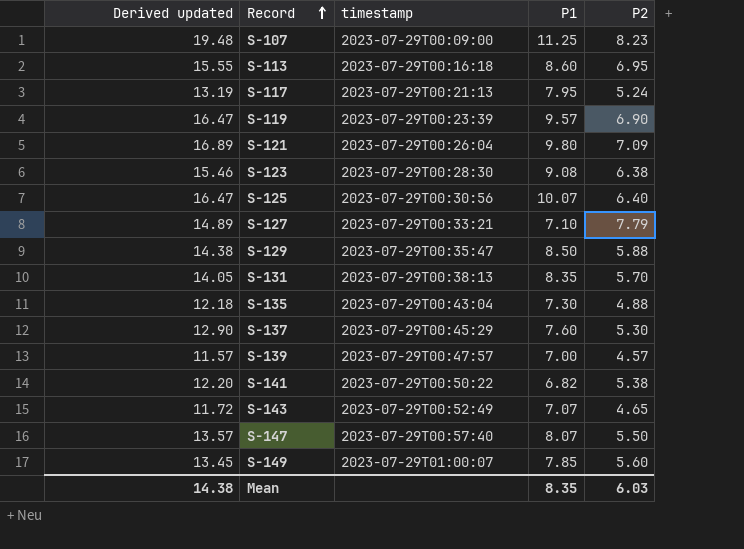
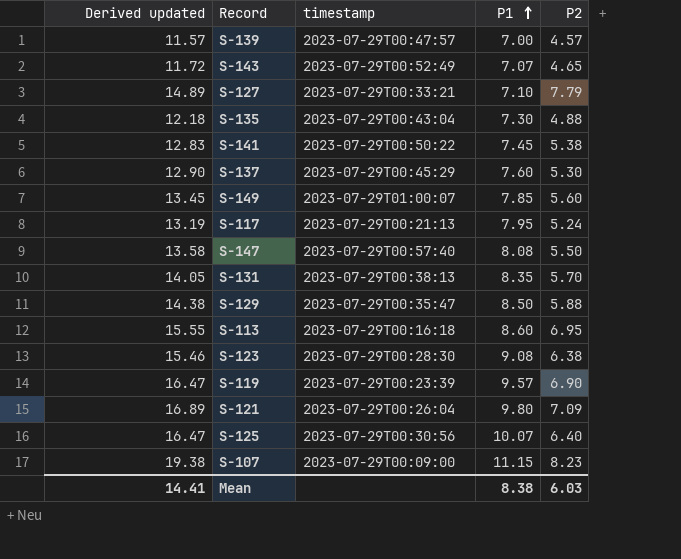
row order: Record ascending -> P1 ascending
S-141 | Derived updated: 12.20 -> 12.83
S-141 | P1: 6.82 -> 7.45
S-147 | Derived updated: 13.57 -> 13.58
S-147 | P1: 8.07 -> 8.08
S-107 | Derived updated: 19.48 -> 19.38
S-107 | P1: 11.25 -> 11.15
Mean | Derived updated: 14.38 -> 14.41
Mean | P1: 8.35 -> 8.38

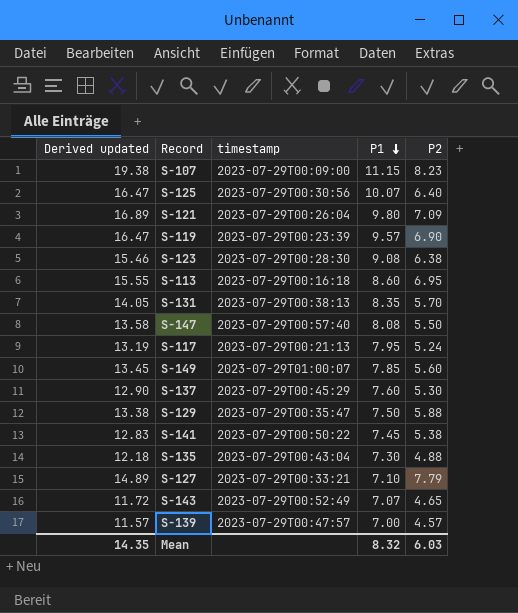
row order: P1 ascending -> P1 descending
S-129 | Derived updated: 14.38 -> 13.38
S-129 | P1: 8.50 -> 7.50
Mean | Derived updated: 14.41 -> 14.35
Mean | P1: 8.38 -> 8.32

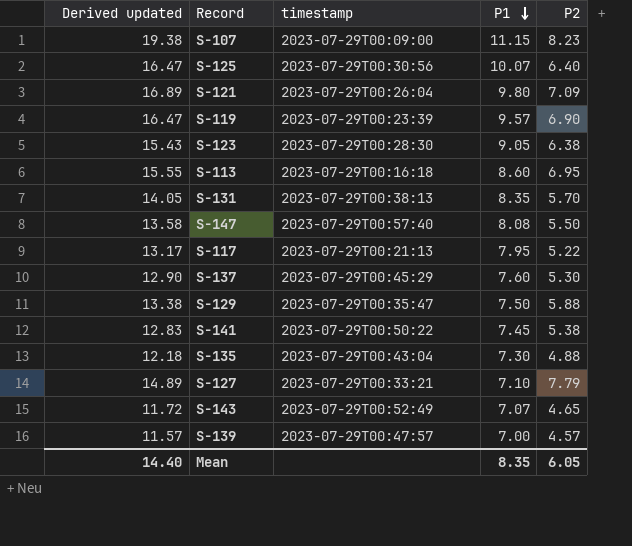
row S-149: 13.45 | 2023-07-29T01:00:07 | 7.85 | 5.60 -> none
S-123 | Derived updated: 15.46 -> 15.43
S-123 | P1: 9.08 -> 9.05
S-117 | Derived updated: 13.19 -> 13.17
S-117 | P2: 5.24 -> 5.22
Mean | Derived updated: 14.35 -> 14.40
Mean | P1: 8.32 -> 8.35
Mean | P2: 6.03 -> 6.05

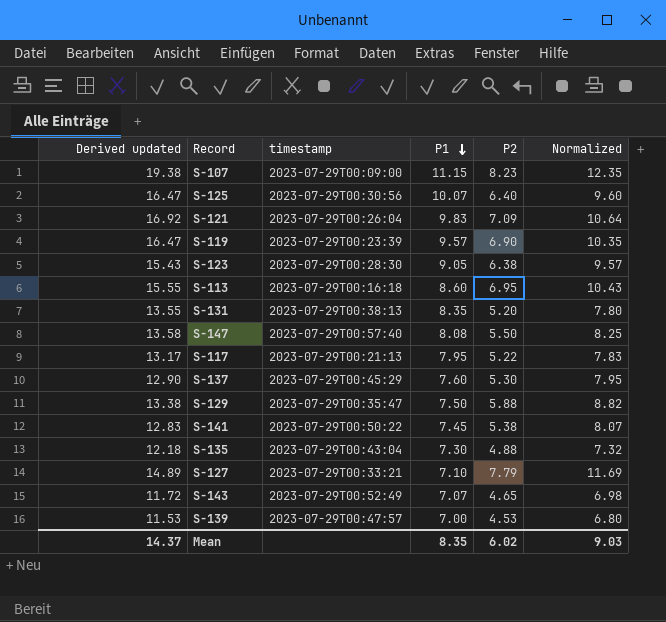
column Normalized | formula: none -> [P2] * 1.5
S-121 | Derived updated: 16.89 -> 16.92
S-121 | P1: 9.80 -> 9.83
S-131 | Derived updated: 14.05 -> 13.55
S-131 | P2: 5.70 -> 5.20
S-139 | Derived updated: 11.57 -> 11.53
S-139 | P2: 4.57 -> 4.53
Mean | Derived updated: 14.40 -> 14.37
Mean | P2: 6.05 -> 6.02

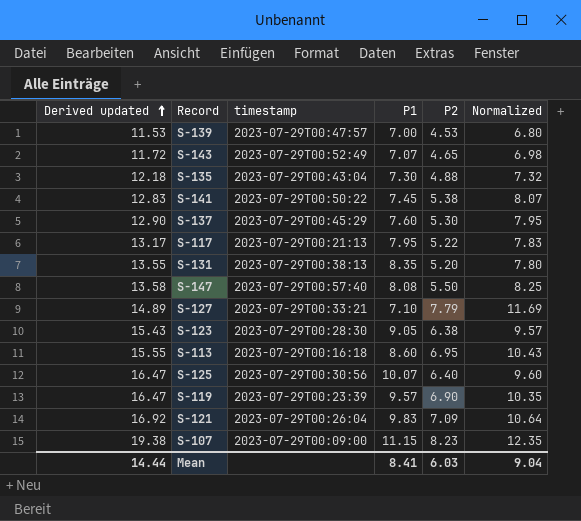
row order: P1 descending -> Derived updated ascending
row S-129: 13.38 | 2023-07-29T00:35:47 | 7.50 | 5.88 | 8.82 -> none
Mean | Derived updated: 14.37 -> 14.44
Mean | P1: 8.35 -> 8.41
Mean | P2: 6.02 -> 6.03
Mean | Normalized: 9.03 -> 9.04

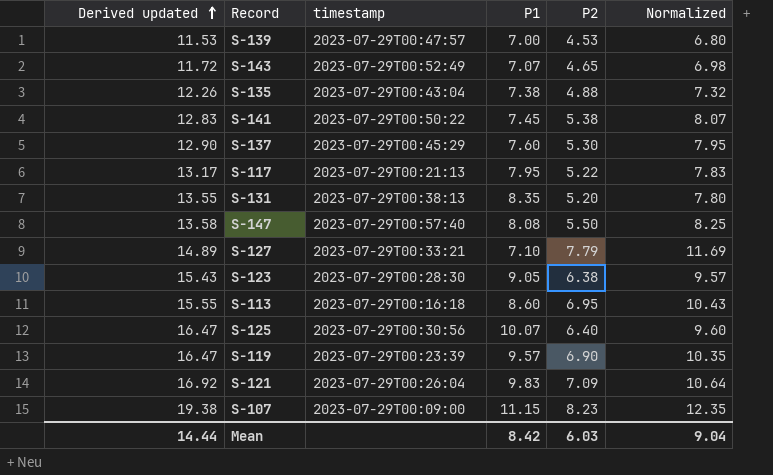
S-135 | Derived updated: 12.18 -> 12.26
S-135 | P1: 7.30 -> 7.38
Mean | P1: 8.41 -> 8.42

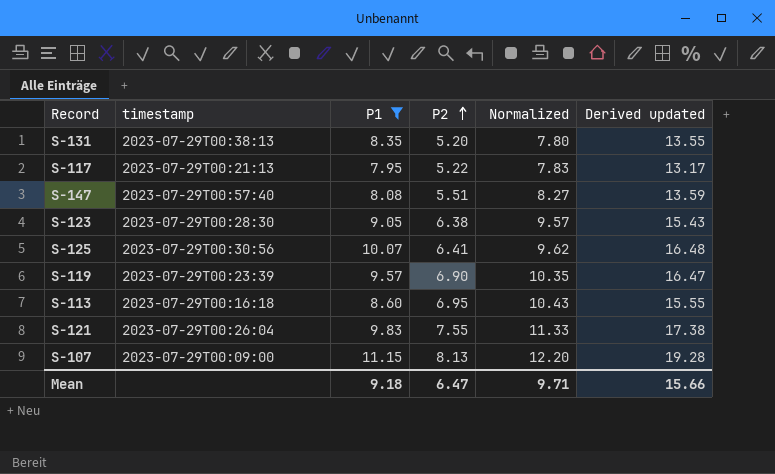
filter: none -> P1 >= 7.95
row order: Derived updated ascending -> P2 ascending
column Derived updated | position: 1 -> 6
S-147 | P2: 5.50 -> 5.51
S-147 | Normalized: 8.25 -> 8.27
S-147 | Derived updated: 13.58 -> 13.59
S-125 | P2: 6.40 -> 6.41
S-125 | Normalized: 9.60 -> 9.62
S-125 | Derived updated: 16.47 -> 16.48
S-121 | P2: 7.09 -> 7.55
S-121 | Normalized: 10.64 -> 11.33
S-121 | Derived updated: 16.92 -> 17.38
S-107 | P2: 8.23 -> 8.13
S-107 | Normalized: 12.35 -> 12.20
S-107 | Derived updated: 19.38 -> 19.28
Mean | P1: 8.42 -> 9.18
Mean | P2: 6.03 -> 6.47
Mean | Normalized: 9.04 -> 9.71
Mean | Derived updated: 14.44 -> 15.66

